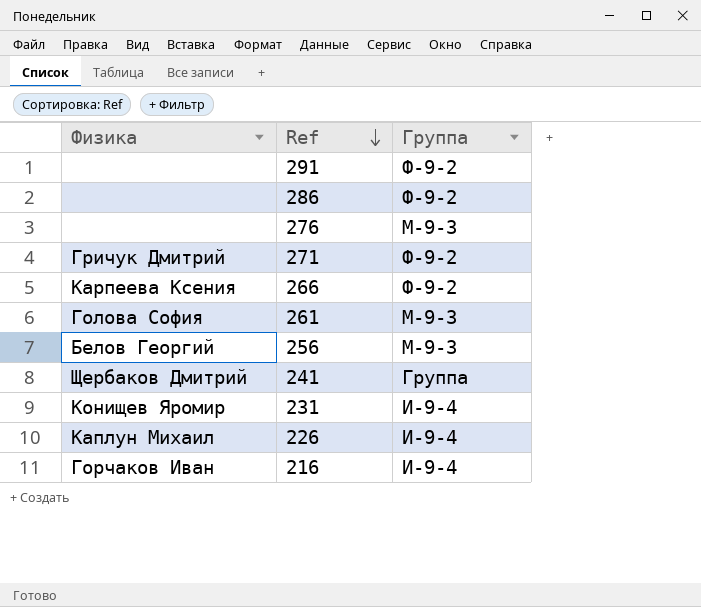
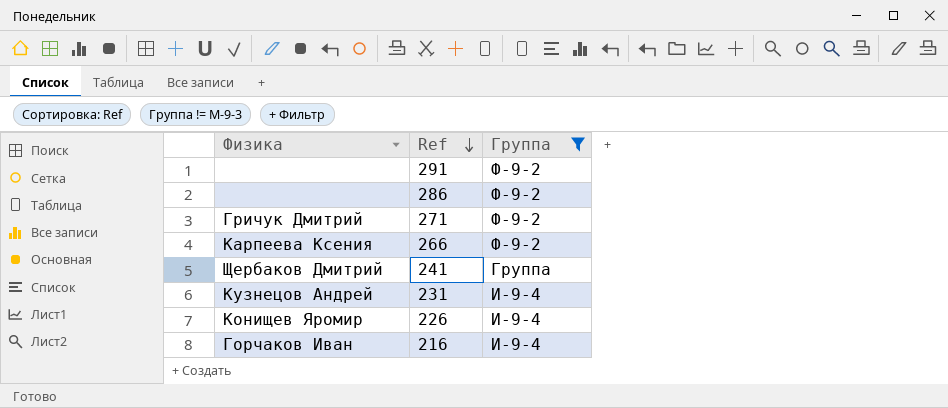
filter: none -> Группа != М-9-3
231 | Физика: Конищев Яромир -> Кузнецов Андрей
226 | Физика: Каплун Михаил -> Конищев Яромир

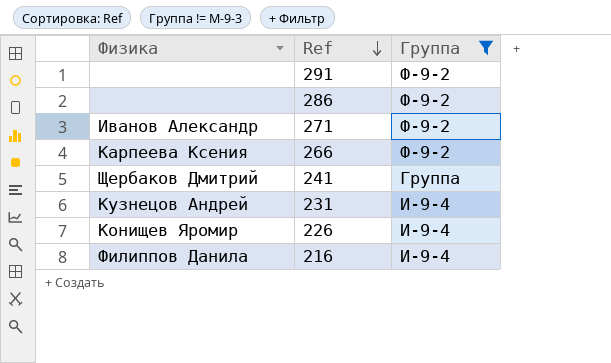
271 | Физика: Гричук Дмитрий -> Иванов Александр
216 | Физика: Горчаков Иван -> Филиппов Данила

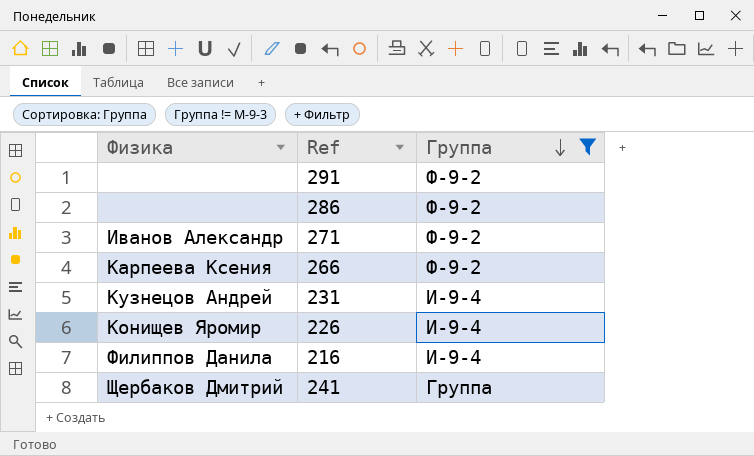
row order: Ref descending -> Группа descending

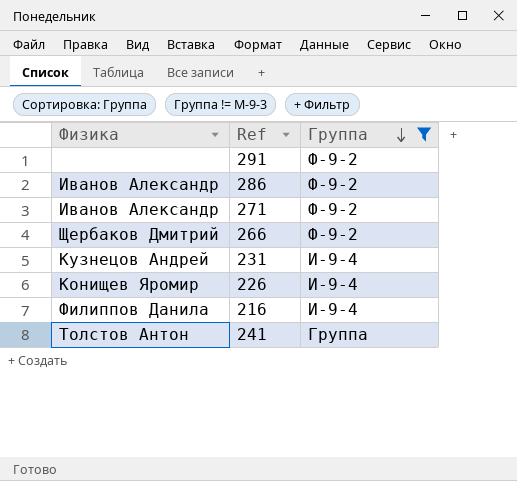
286 | Физика: none -> Иванов Александр
266 | Физика: Карпеева Ксения -> Щербаков Дмитрий
241 | Физика: Щербаков Дмитрий -> Толстов Антон

